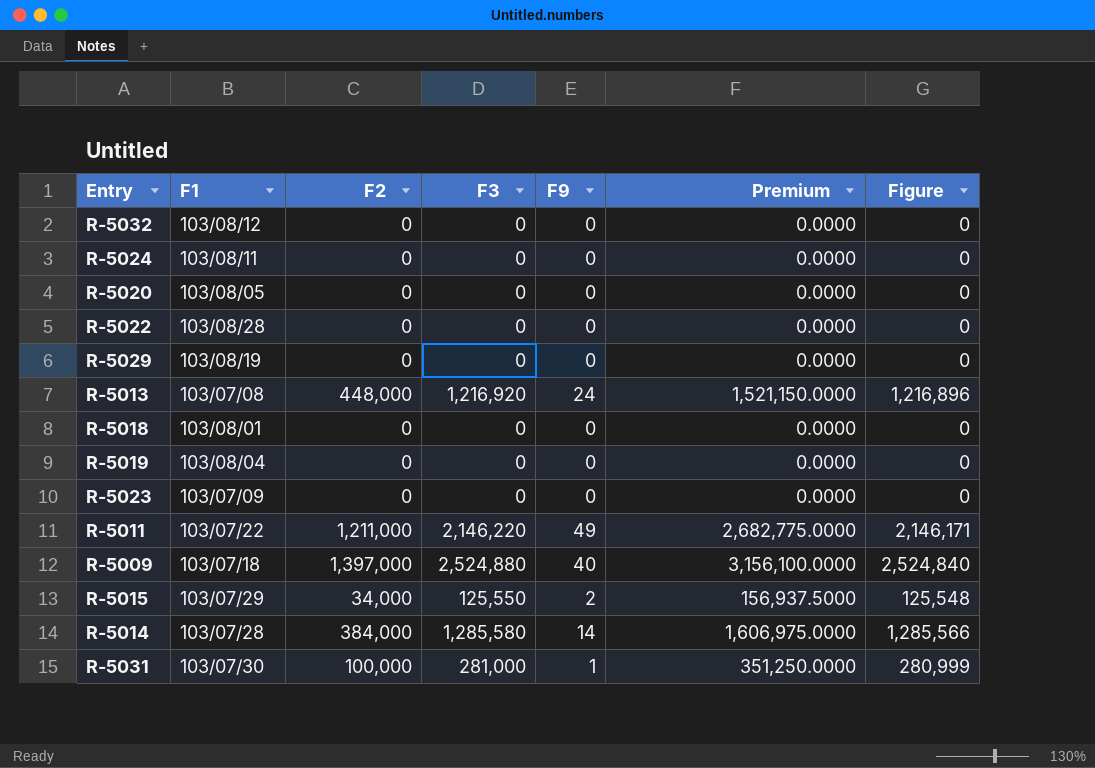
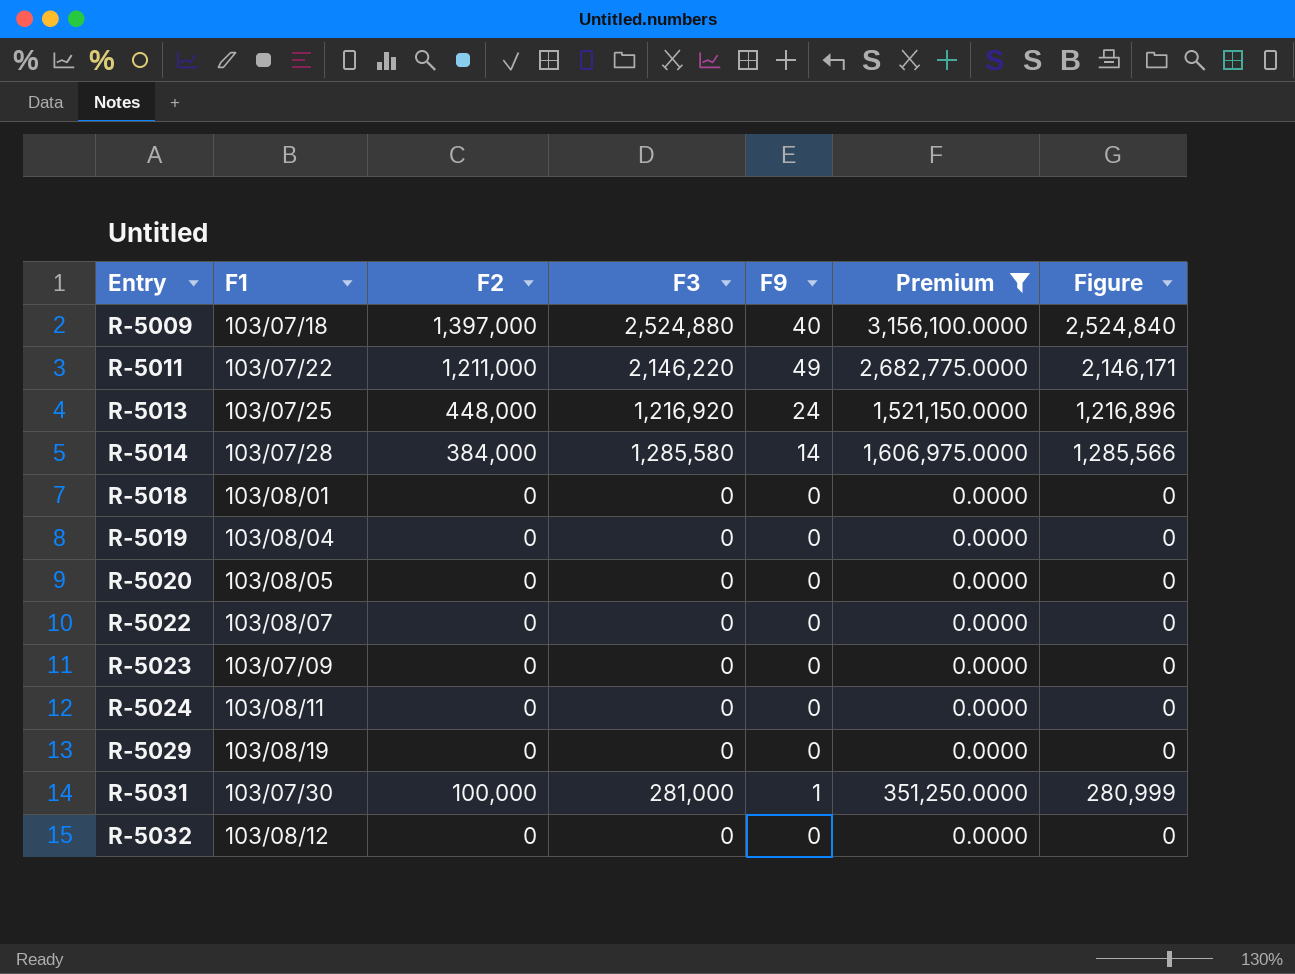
filter: none -> Premium != 156,937.5000
row order: none -> Entry ascending
R-5013 | F1: 103/07/08 -> 103/07/25
R-5022 | F1: 103/08/28 -> 103/08/07

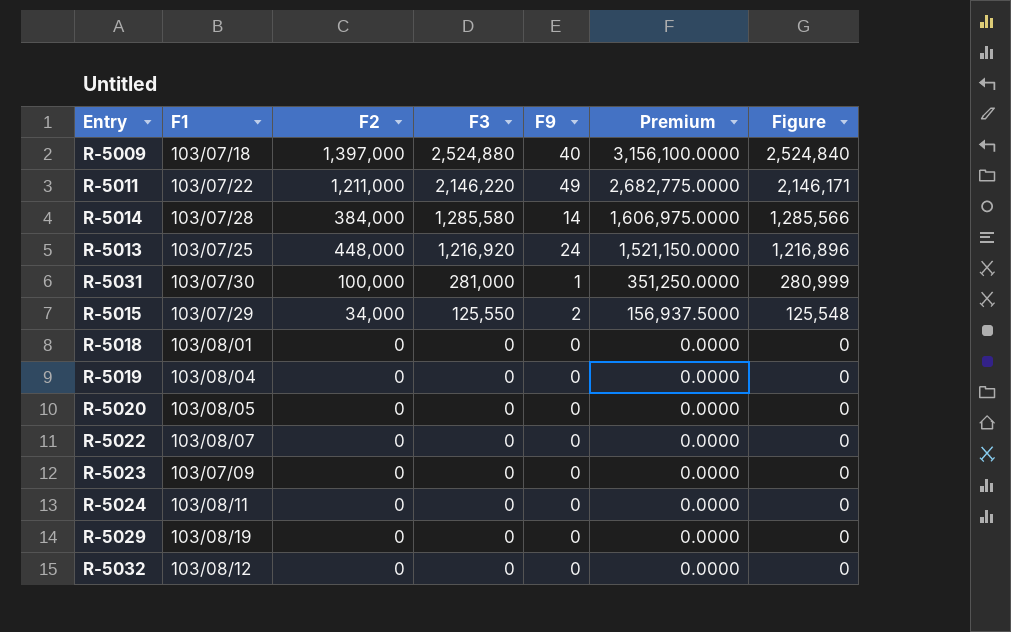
filter: Premium != 156,937.5000 -> none
row order: Entry ascending -> F3 descending

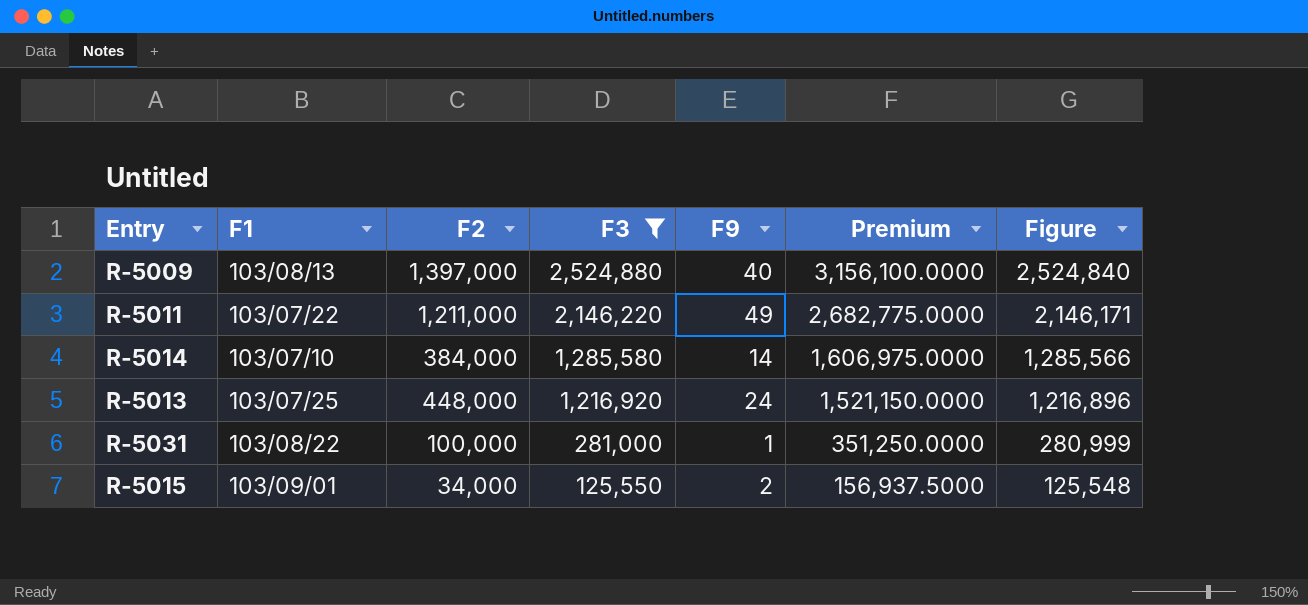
filter: none -> F3 != 0
R-5009 | F1: 103/07/18 -> 103/08/13
R-5014 | F1: 103/07/28 -> 103/07/10
R-5031 | F1: 103/07/30 -> 103/08/22
R-5015 | F1: 103/07/29 -> 103/09/01

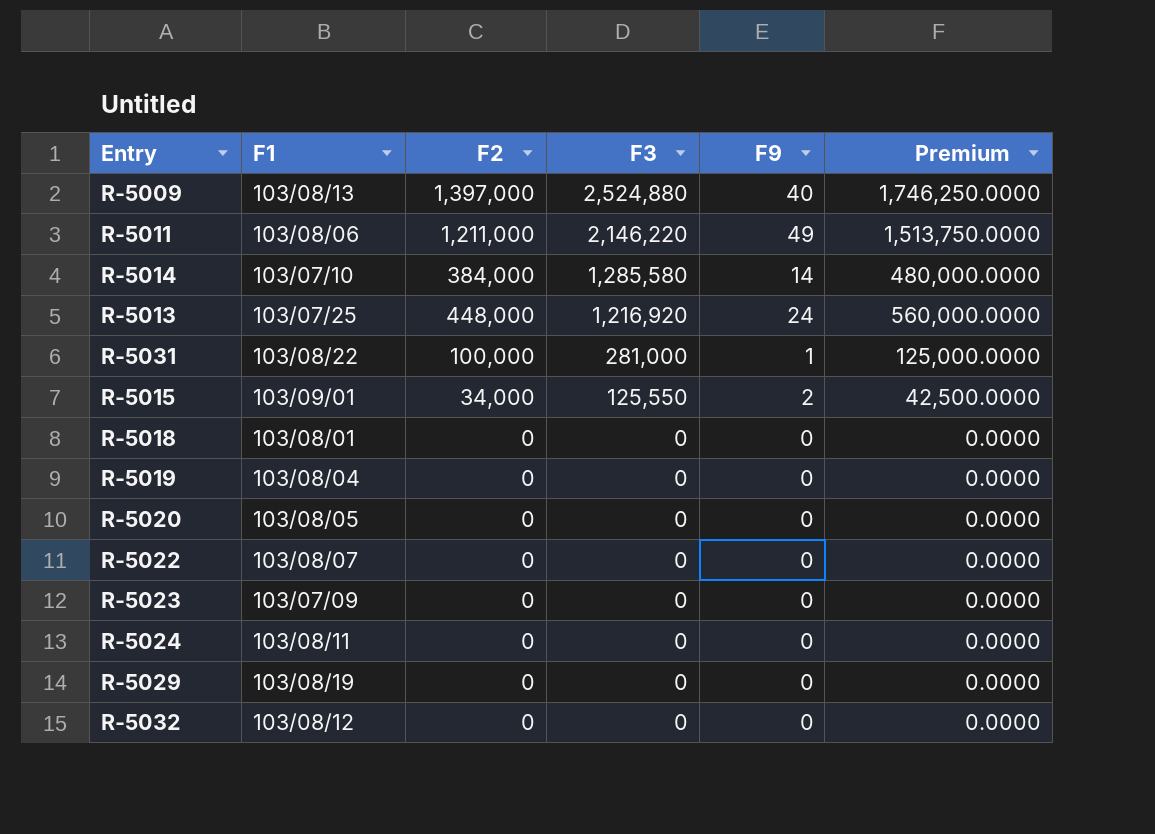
filter: F3 != 0 -> none
column Figure | formula: [F3] - [F9] -> none
column Premium | formula: [F3] * 1.25 -> [F2] * 1.25
R-5011 | F1: 103/07/22 -> 103/08/06

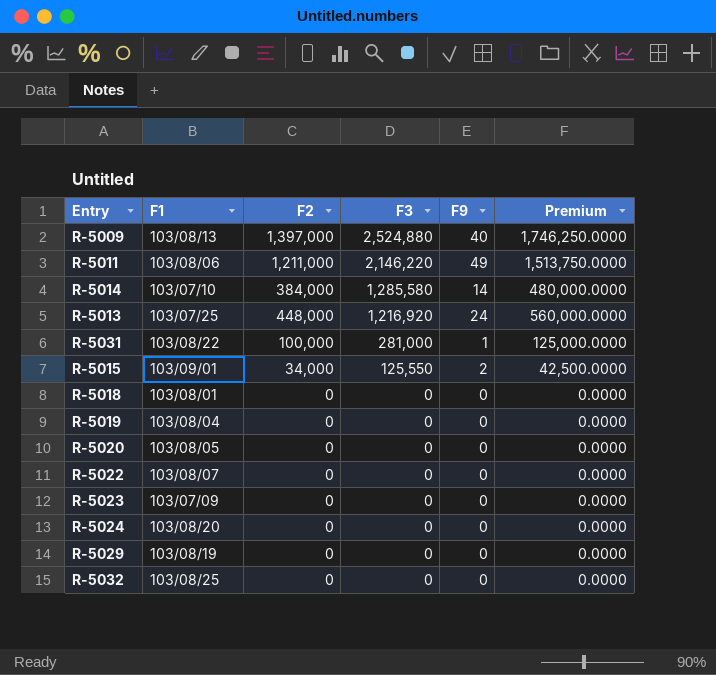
R-5024 | F1: 103/08/11 -> 103/08/20
R-5032 | F1: 103/08/12 -> 103/08/25

